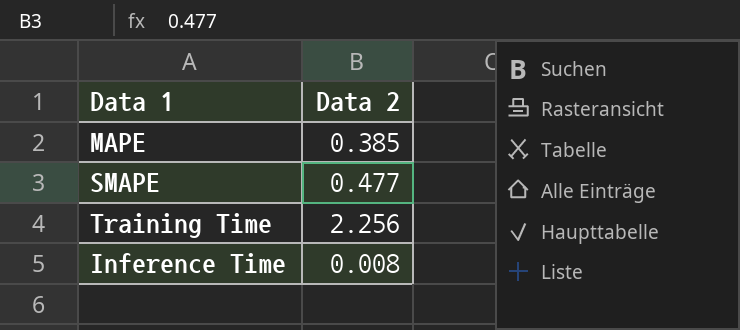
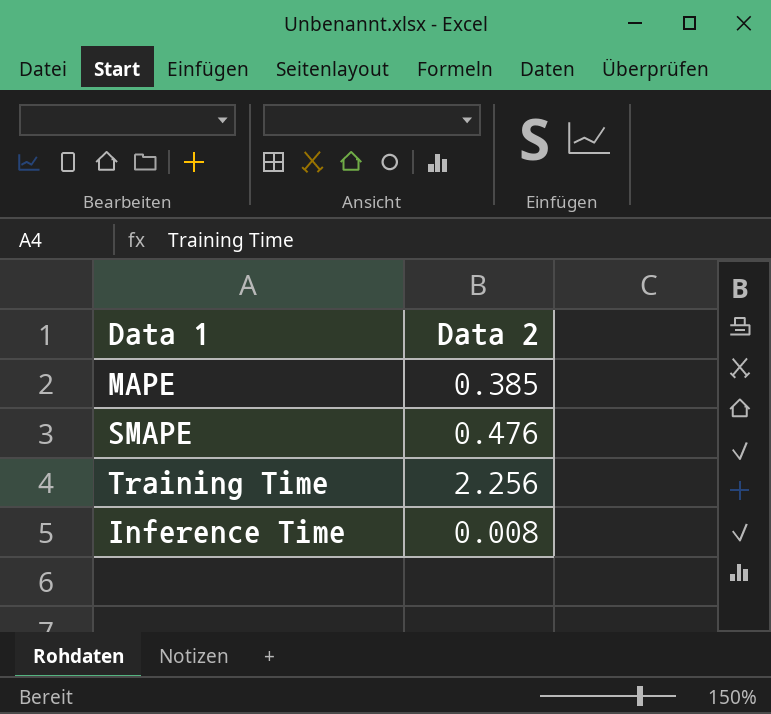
SMAPE | Data 2: 0.477 -> 0.476

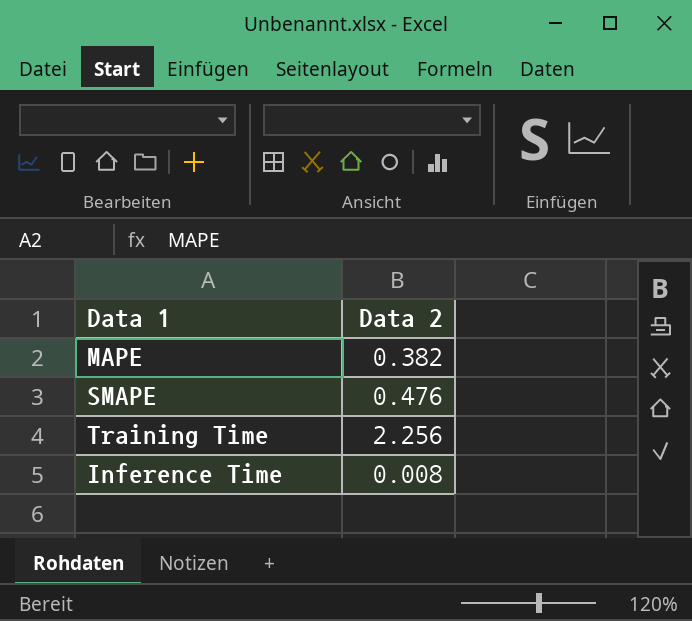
MAPE | Data 2: 0.385 -> 0.382

